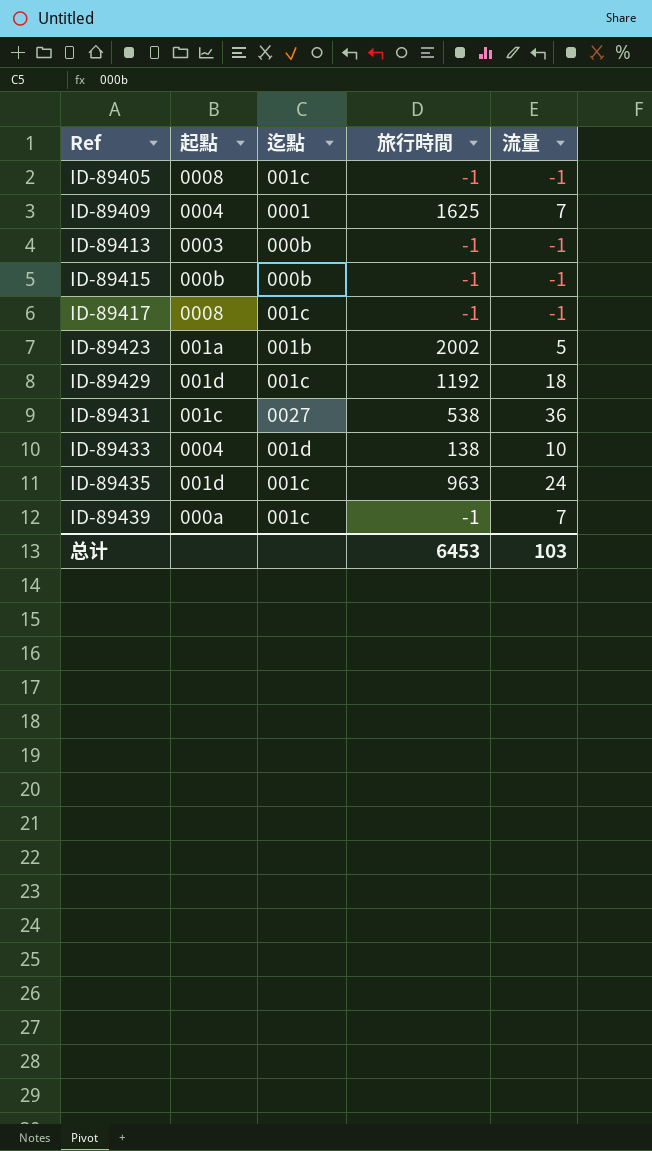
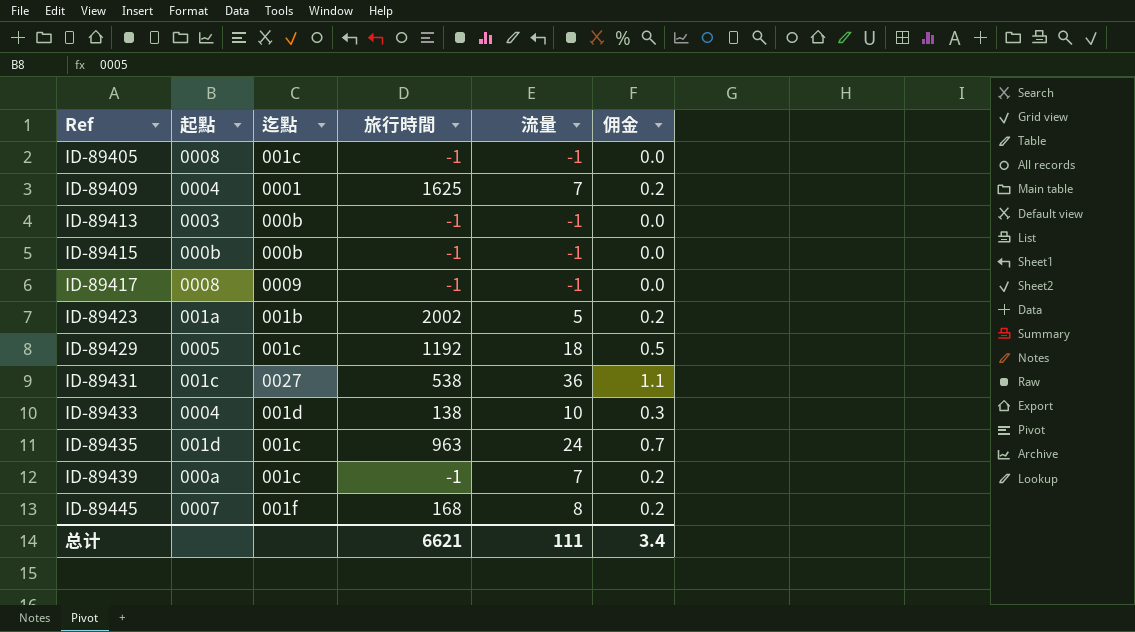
column 佣金 | formula: none -> [流量] * 0.03
ID-89417 | 迄點: 001c -> 0009
ID-89429 | 起點: 001d -> 0005
row ID-89445: none -> 0007 | 001f | 168 | 8 | 0.2
总计 | 旅行時間: 6453 -> 6621
总计 | 流量: 103 -> 111

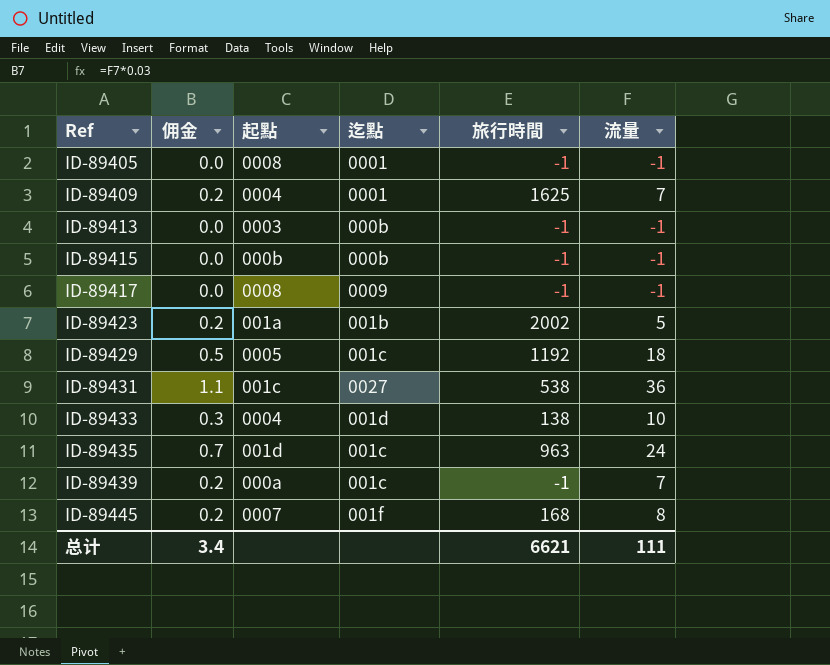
column 佣金 | position: 6 -> 2
ID-89405 | 迄點: 001c -> 0001

